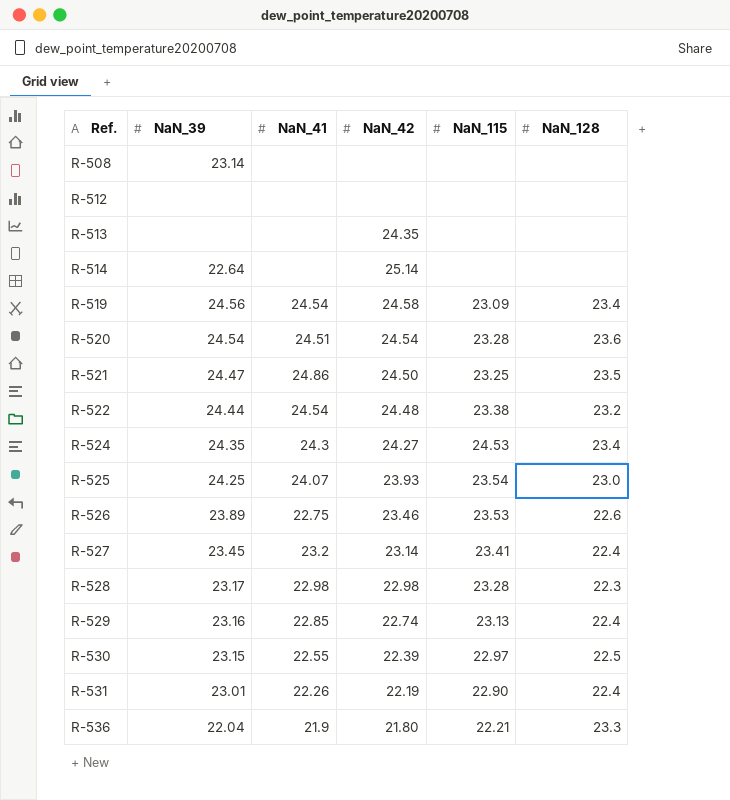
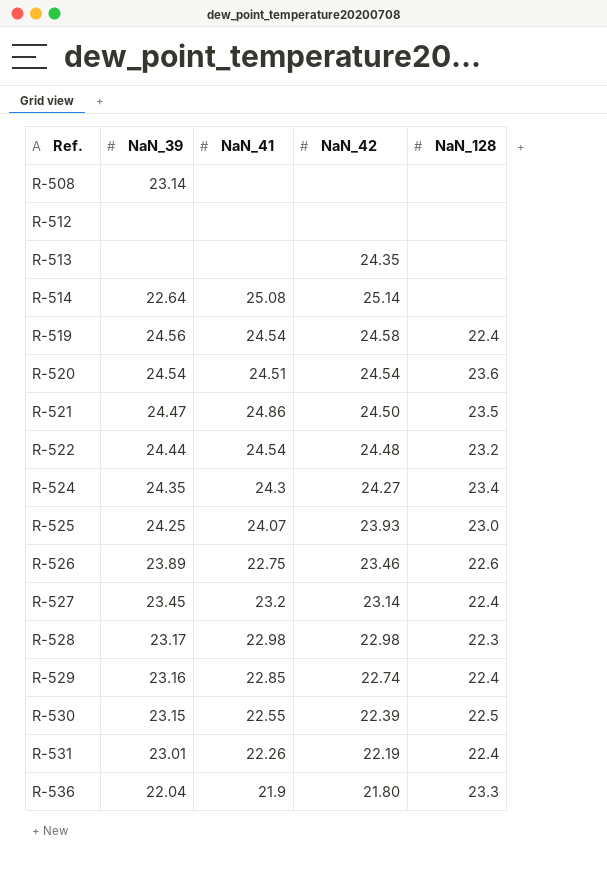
column NaN_115 | position: 5 -> none
R-514 | NaN_41: none -> 25.08
R-519 | NaN_128: 23.4 -> 22.4

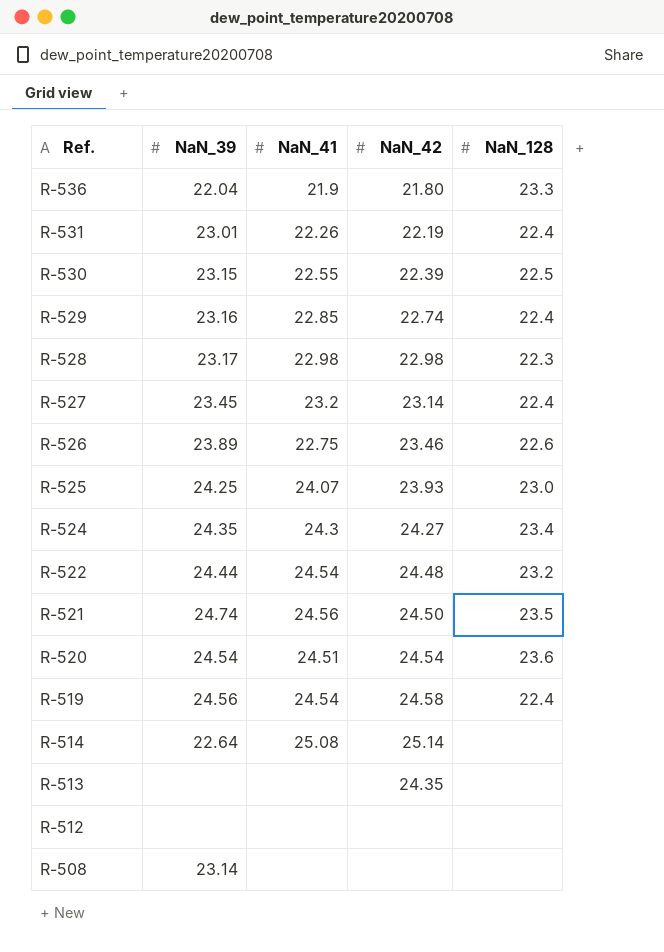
row order: Ref. ascending -> Ref. descending
R-521 | NaN_39: 24.47 -> 24.74
R-521 | NaN_41: 24.86 -> 24.56

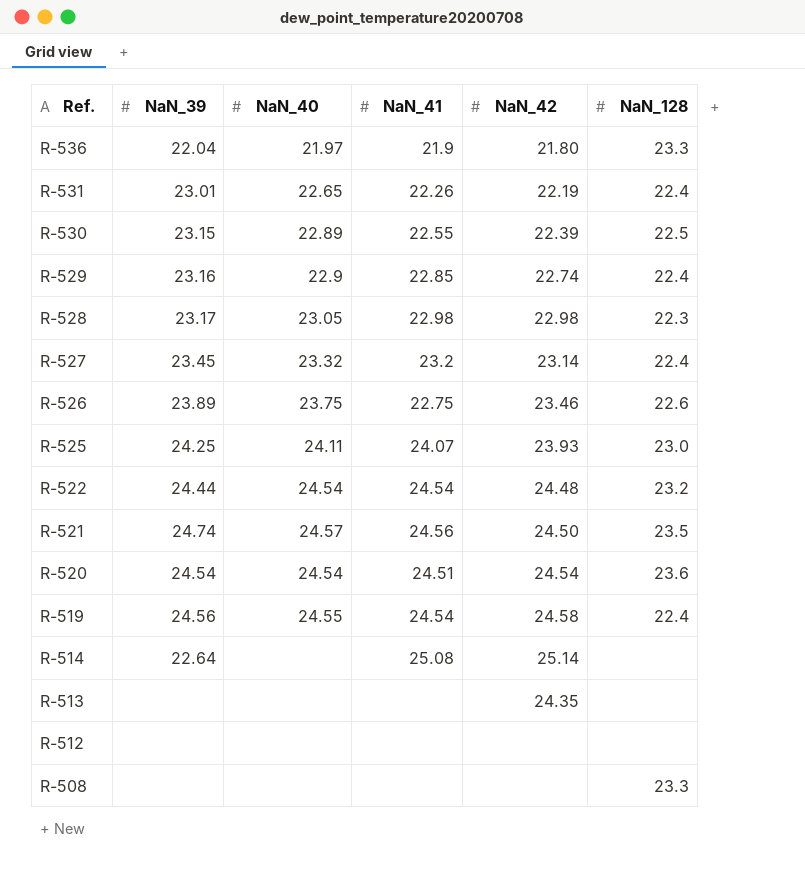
column NaN_40 | position: none -> 3
row R-524: 24.35 | 24.3 | 24.27 | 23.4 -> none
R-508 | NaN_39: 23.14 -> none
R-508 | NaN_128: none -> 23.3

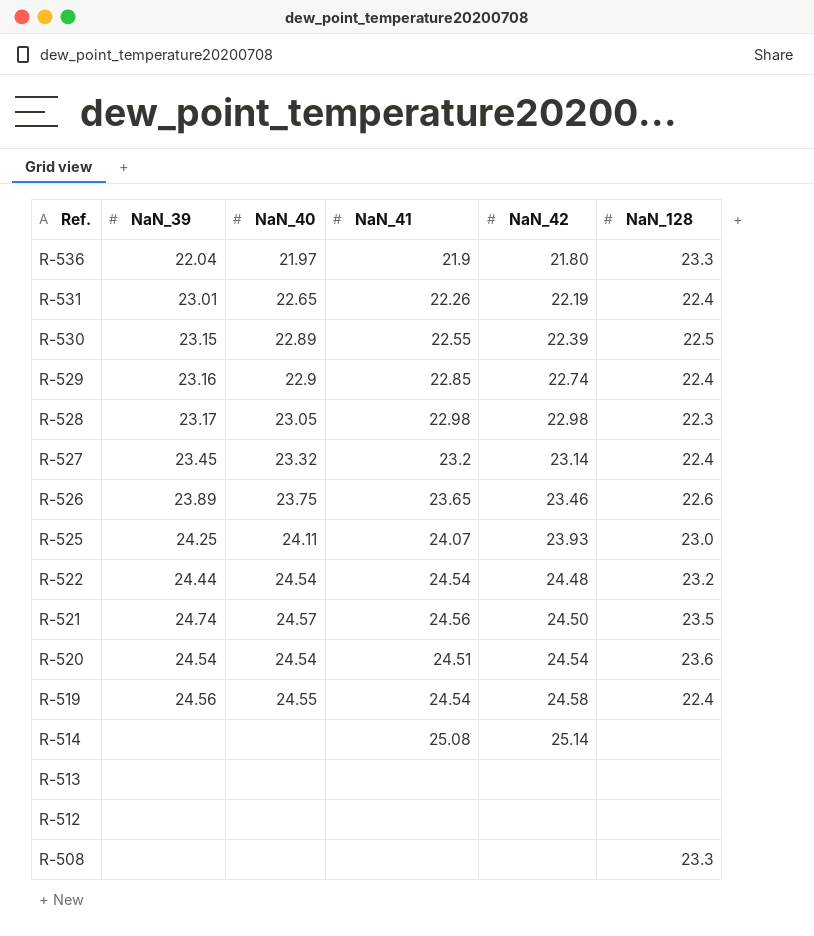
R-526 | NaN_41: 22.75 -> 23.65
R-514 | NaN_39: 22.64 -> none
R-513 | NaN_42: 24.35 -> none

